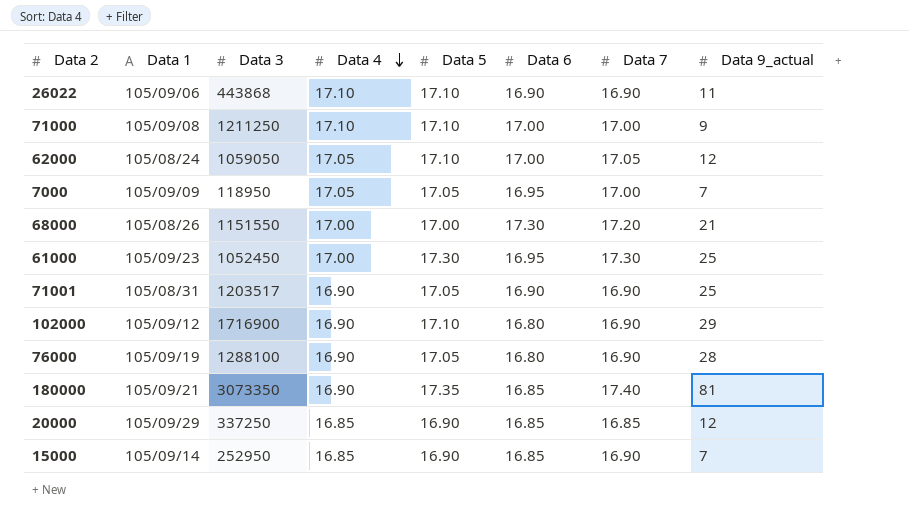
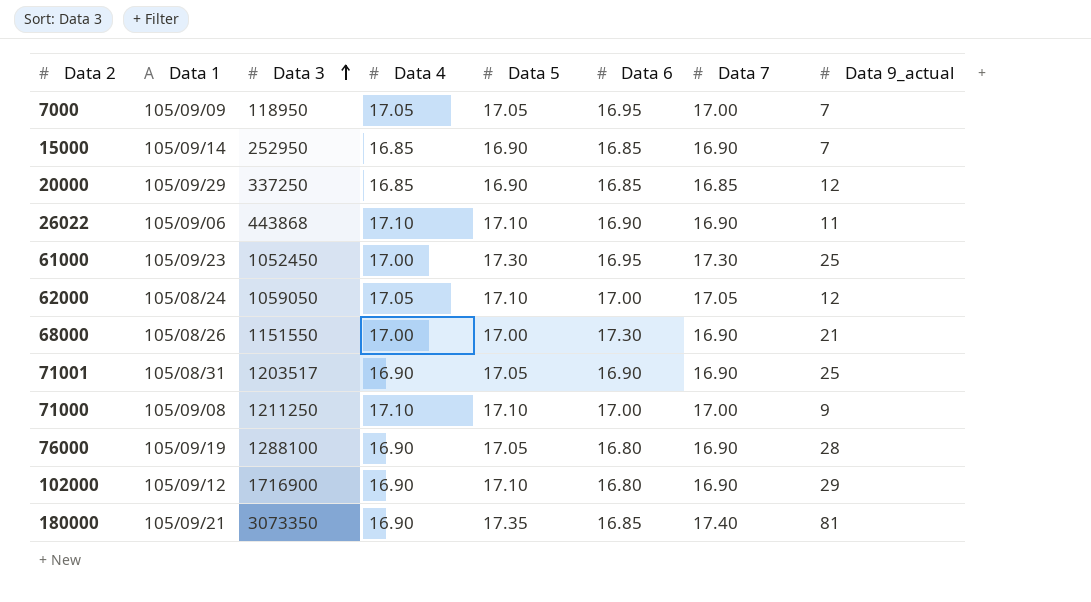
row order: Data 4 descending -> Data 3 ascending
68000 | Data 7: 17.20 -> 16.90

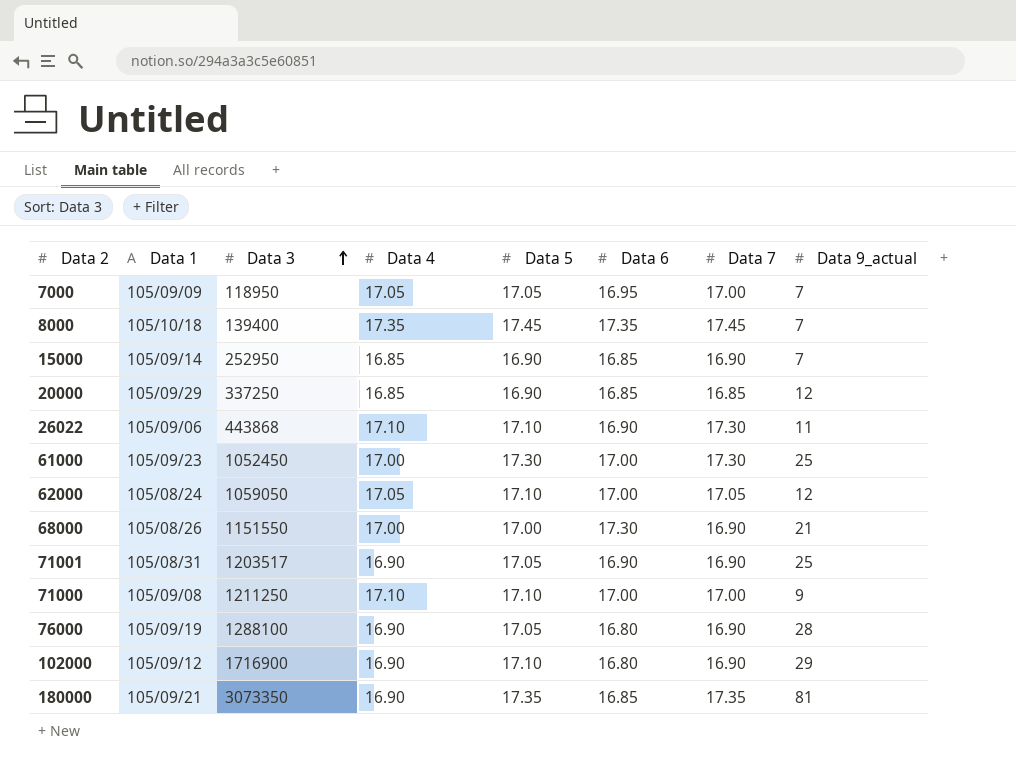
row 8000: none -> 105/10/18 | 139400 | 17.35 | 17.45 | 17.35 | 17.45 | 7
26022 | Data 7: 16.90 -> 17.30
61000 | Data 6: 16.95 -> 17.00
180000 | Data 7: 17.40 -> 17.35

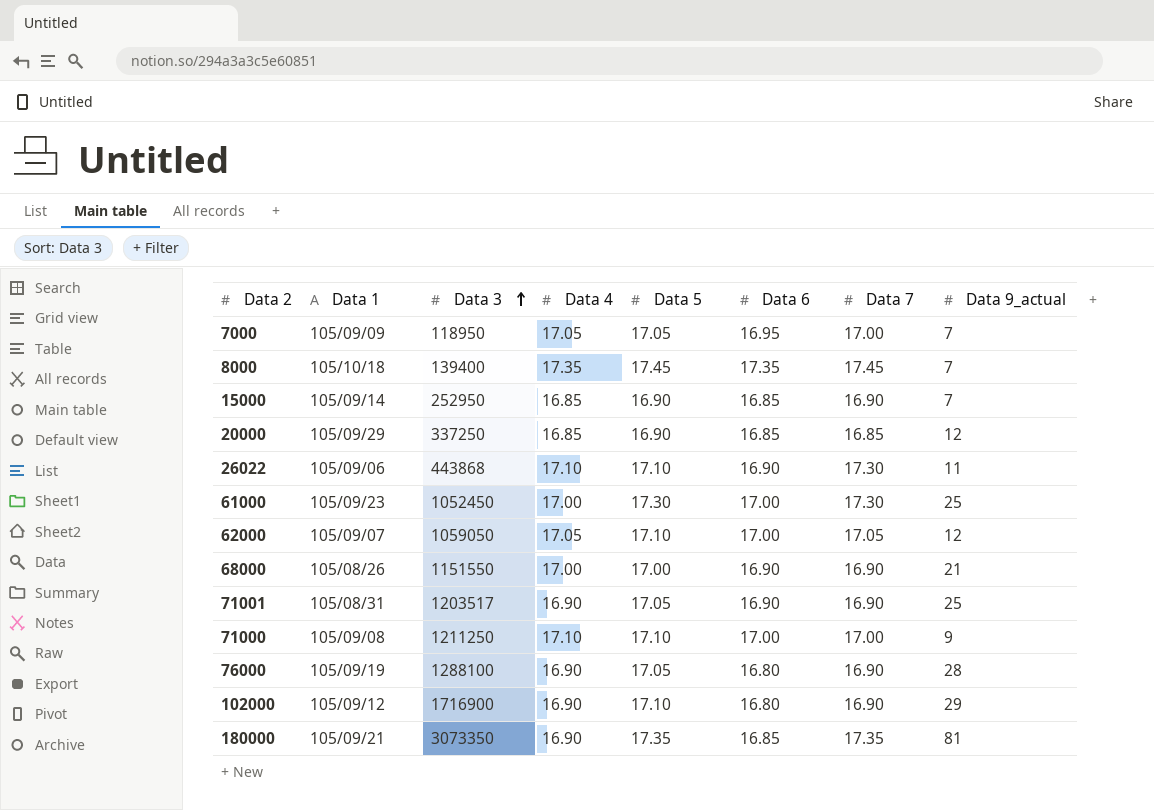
62000 | Data 1: 105/08/24 -> 105/09/07
68000 | Data 6: 17.30 -> 16.90

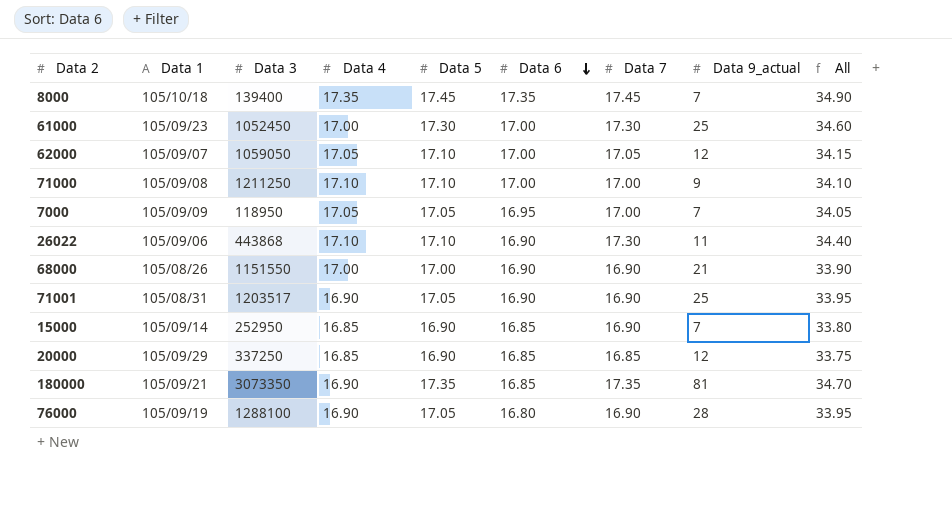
row order: Data 3 ascending -> Data 6 descending
column All | formula: none -> [Data 5] + [Data 7]
row 102000: 105/09/12 | 1716900 | 16.90 | 17.10 | 16.80 | 16.90 | 29 -> none

